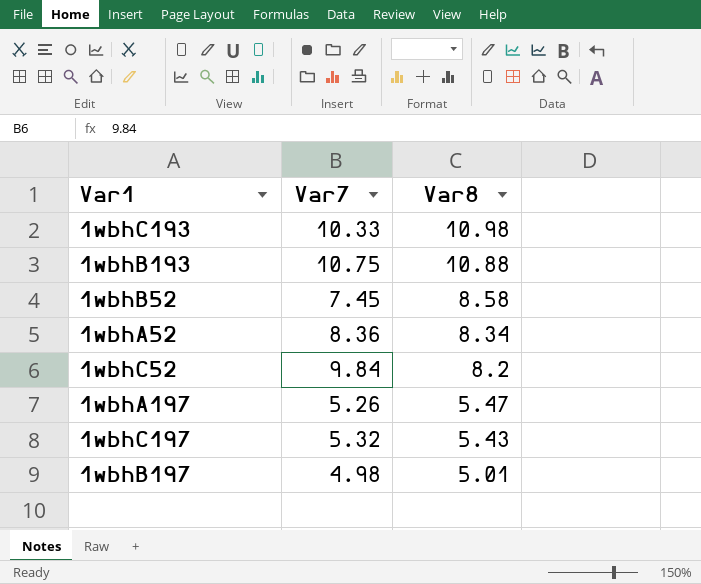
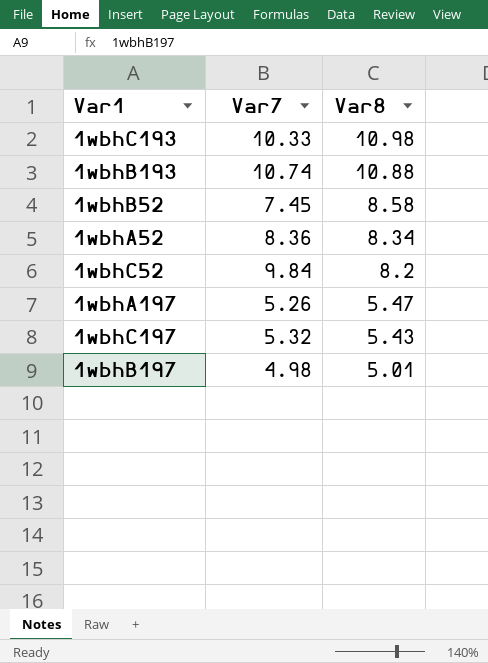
1wbhB193 | Var7: 10.75 -> 10.74

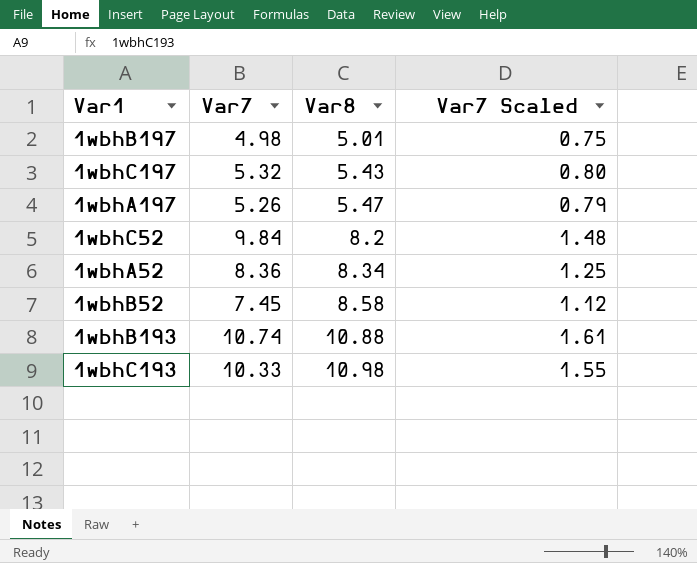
row order: Var8 descending -> Var8 ascending
column Var7 Scaled | formula: none -> [Var7] * 0.15

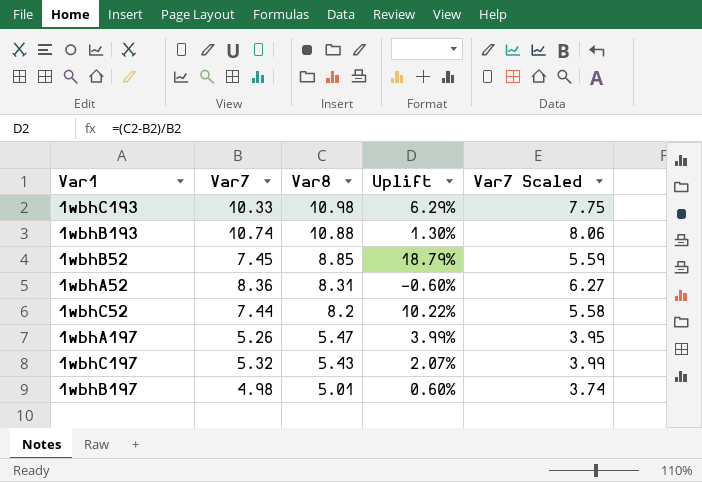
row order: Var8 ascending -> Var8 descending
column Uplift | formula: none -> ([Var8] - [Var7]) / [Var7]
column Var7 Scaled | formula: [Var7] * 0.15 -> [Var7] * 0.75
1wbhB52 | Var8: 8.58 -> 8.85
1wbhA52 | Var8: 8.34 -> 8.31
1wbhC52 | Var7: 9.84 -> 7.44

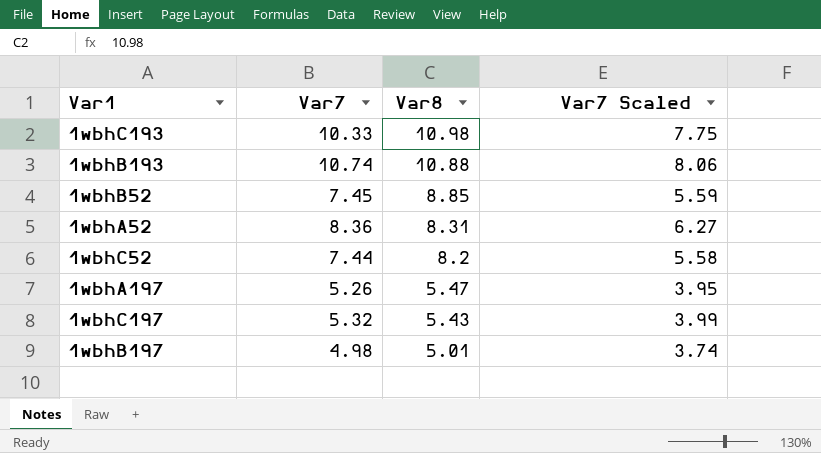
column Uplift | formula: ([Var8] - [Var7]) / [Var7] -> none

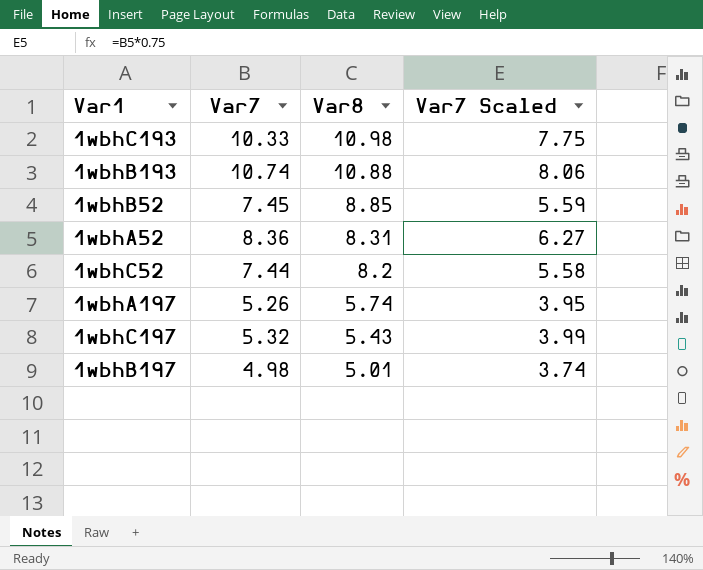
1wbhA197 | Var8: 5.47 -> 5.74

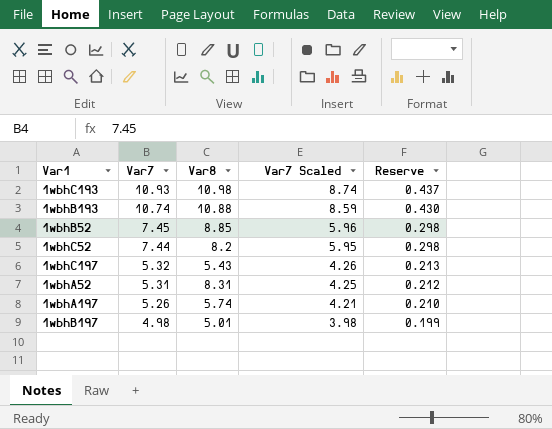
row order: Var8 descending -> Var7 descending
column Var7 Scaled | formula: [Var7] * 0.75 -> [Var7] * 0.8
column Reserve | formula: none -> [Var7] * 0.04
1wbhC193 | Var7: 10.33 -> 10.93
1wbhA52 | Var7: 8.36 -> 5.31

